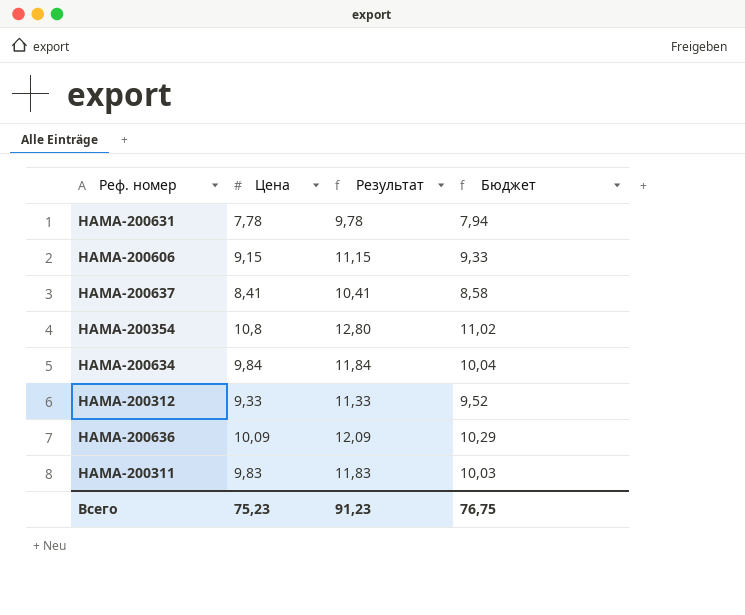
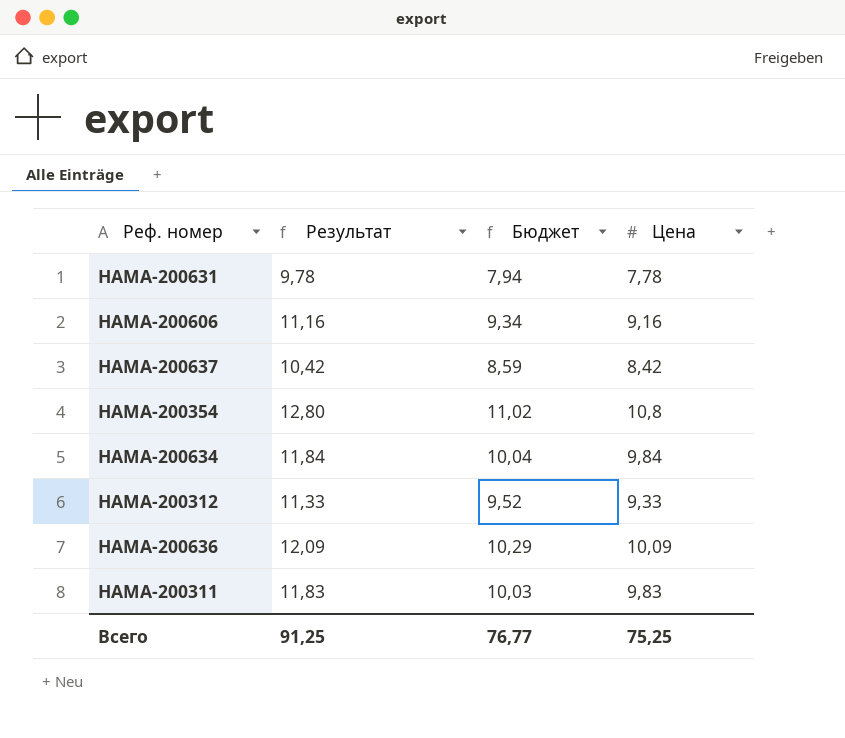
column Цена | position: 2 -> 4
HAMA-200606 | Результат: 11,15 -> 11,16
HAMA-200606 | Бюджет: 9,33 -> 9,34
HAMA-200606 | Цена: 9,15 -> 9,16
HAMA-200637 | Результат: 10,41 -> 10,42
HAMA-200637 | Бюджет: 8,58 -> 8,59
HAMA-200637 | Цена: 8,41 -> 8,42
Всего | Результат: 91,23 -> 91,25
Всего | Бюджет: 76,75 -> 76,77
Всего | Цена: 75,23 -> 75,25

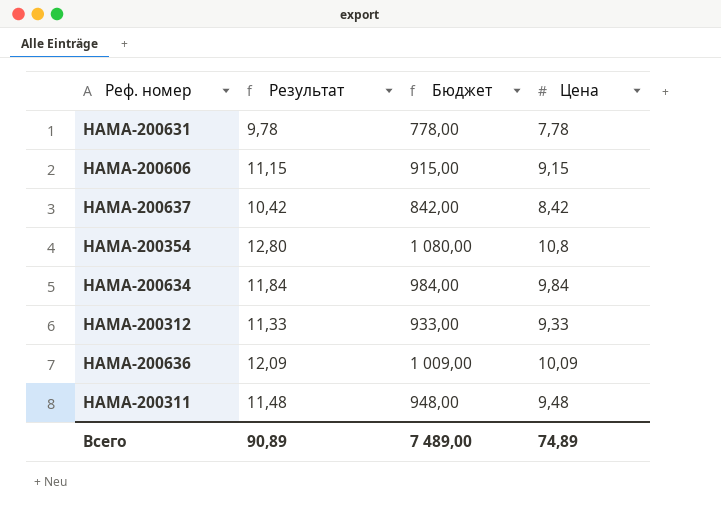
column Бюджет | formula: [Цена] * 1,02 -> [Цена] * 100
HAMA-200606 | Результат: 11,16 -> 11,15
HAMA-200606 | Цена: 9,16 -> 9,15
HAMA-200311 | Результат: 11,83 -> 11,48
HAMA-200311 | Цена: 9,83 -> 9,48
Всего | Результат: 91,25 -> 90,89
Всего | Бюджет: 76,77 -> 7 489,00
Всего | Цена: 75,25 -> 74,89

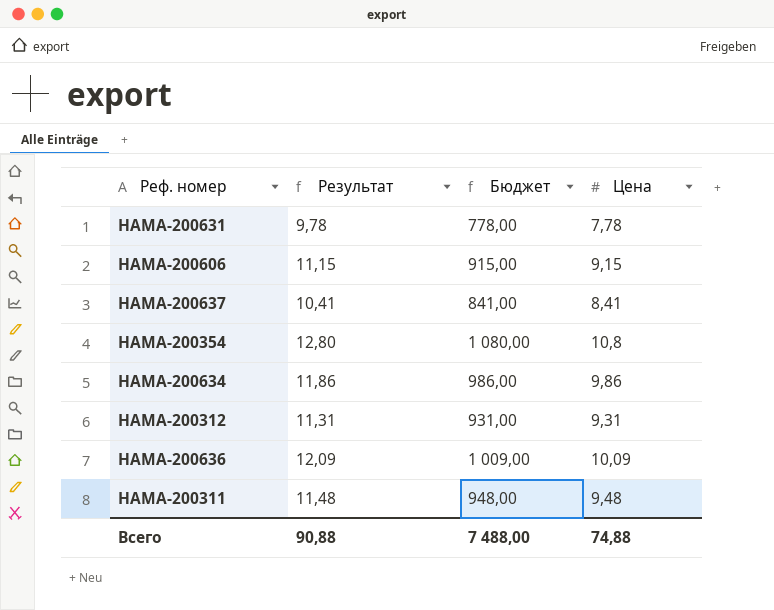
HAMA-200637 | Результат: 10,42 -> 10,41
HAMA-200637 | Бюджет: 842,00 -> 841,00
HAMA-200637 | Цена: 8,42 -> 8,41
HAMA-200634 | Результат: 11,84 -> 11,86
HAMA-200634 | Бюджет: 984,00 -> 986,00
HAMA-200634 | Цена: 9,84 -> 9,86
HAMA-200312 | Результат: 11,33 -> 11,31
HAMA-200312 | Бюджет: 933,00 -> 931,00
HAMA-200312 | Цена: 9,33 -> 9,31
Всего | Результат: 90,89 -> 90,88
Всего | Бюджет: 7 489,00 -> 7 488,00
Всего | Цена: 74,89 -> 74,88

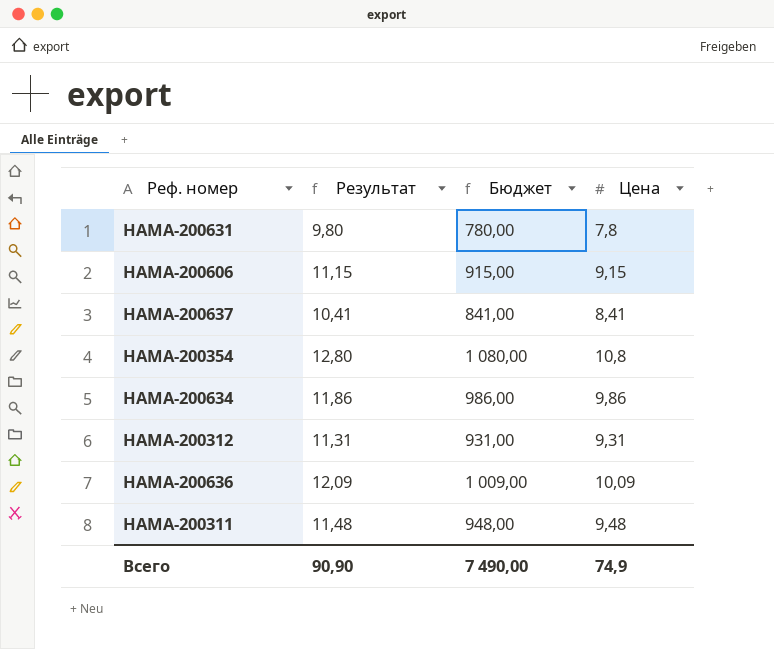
HAMA-200631 | Результат: 9,78 -> 9,80
HAMA-200631 | Бюджет: 778,00 -> 780,00
HAMA-200631 | Цена: 7,78 -> 7,8
Всего | Результат: 90,88 -> 90,90
Всего | Бюджет: 7 488,00 -> 7 490,00
Всего | Цена: 74,88 -> 74,9

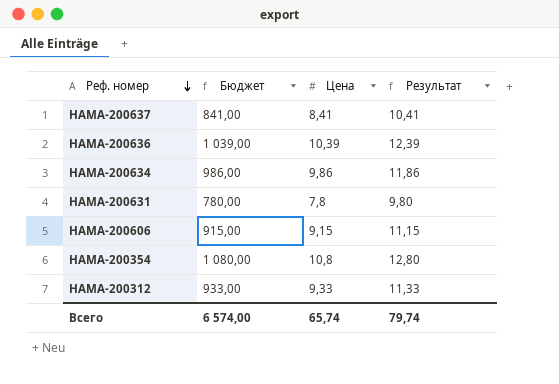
row order: none -> Реф. номер descending
column Результат | position: 2 -> 4
row HAMA-200311: 11,48 | 948,00 | 9,48 -> none
HAMA-200636 | Бюджет: 1 009,00 -> 1 039,00
HAMA-200636 | Цена: 10,09 -> 10,39
HAMA-200636 | Результат: 12,09 -> 12,39
HAMA-200312 | Бюджет: 931,00 -> 933,00
HAMA-200312 | Цена: 9,31 -> 9,33
HAMA-200312 | Результат: 11,31 -> 11,33
Всего | Бюджет: 7 490,00 -> 6 574,00
Всего | Цена: 74,9 -> 65,74
Всего | Результат: 90,90 -> 79,74

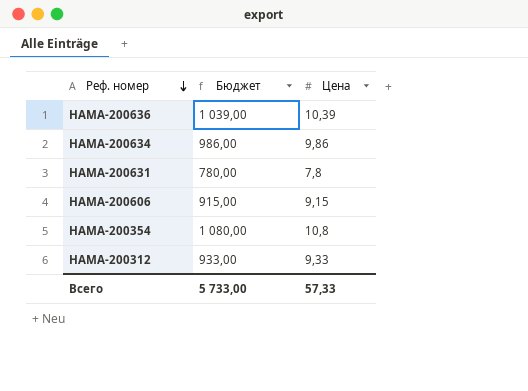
column Результат | formula: [Цена] + 2 -> none
row HAMA-200637: 841,00 | 8,41 | 10,41 -> none
Всего | Бюджет: 6 574,00 -> 5 733,00
Всего | Цена: 65,74 -> 57,33

